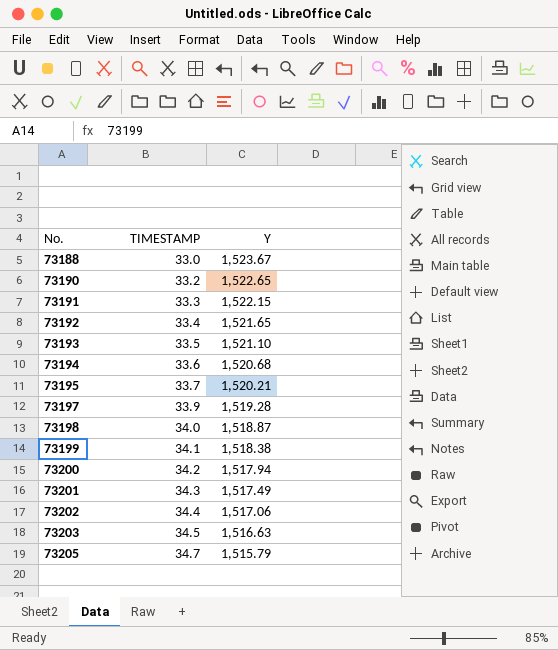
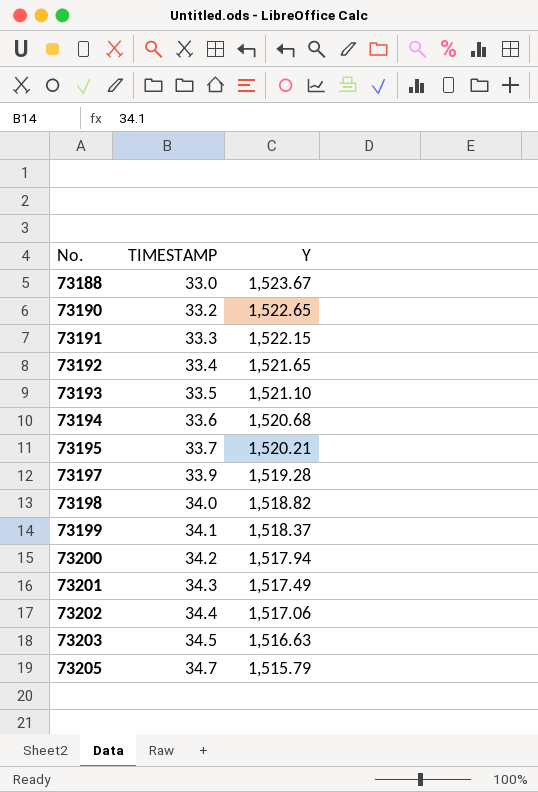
73198 | Y: 1,518.87 -> 1,518.82
73199 | Y: 1,518.38 -> 1,518.37

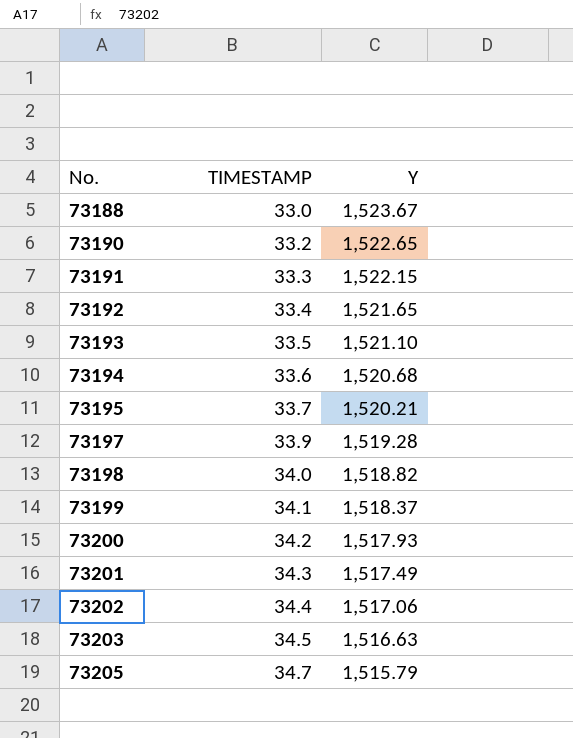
73200 | Y: 1,517.94 -> 1,517.93

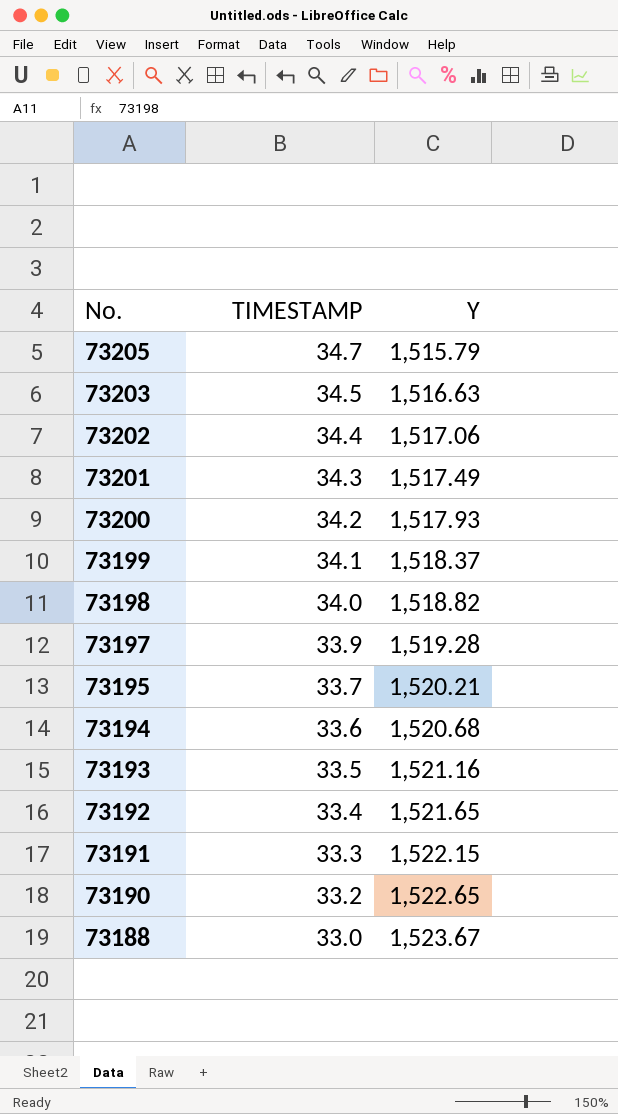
row order: No. ascending -> No. descending
73193 | Y: 1,521.10 -> 1,521.16

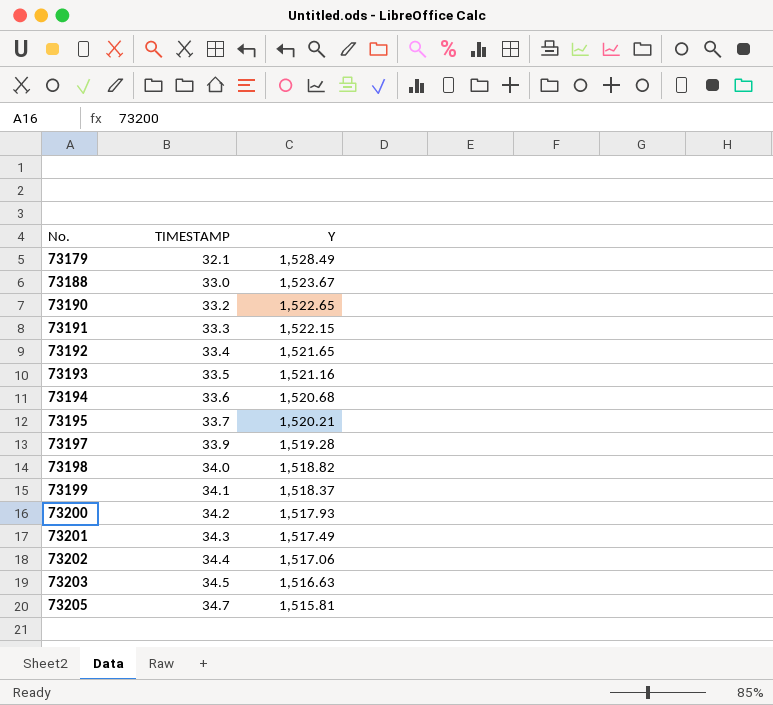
row order: No. descending -> No. ascending
row 73179: none -> 32.1 | 1,528.49
73205 | Y: 1,515.79 -> 1,515.81

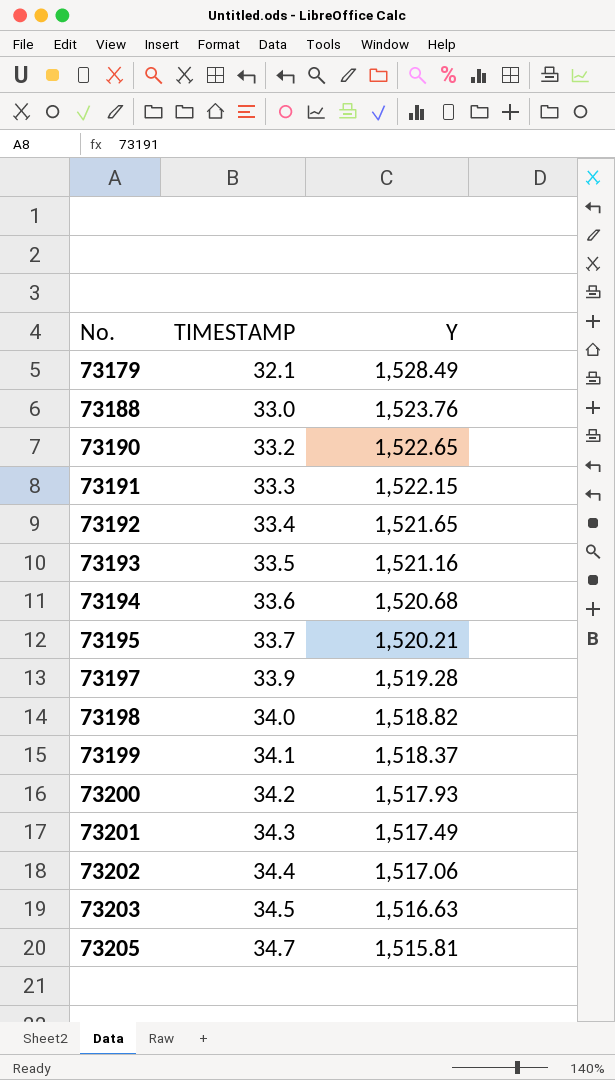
73188 | Y: 1,523.67 -> 1,523.76

